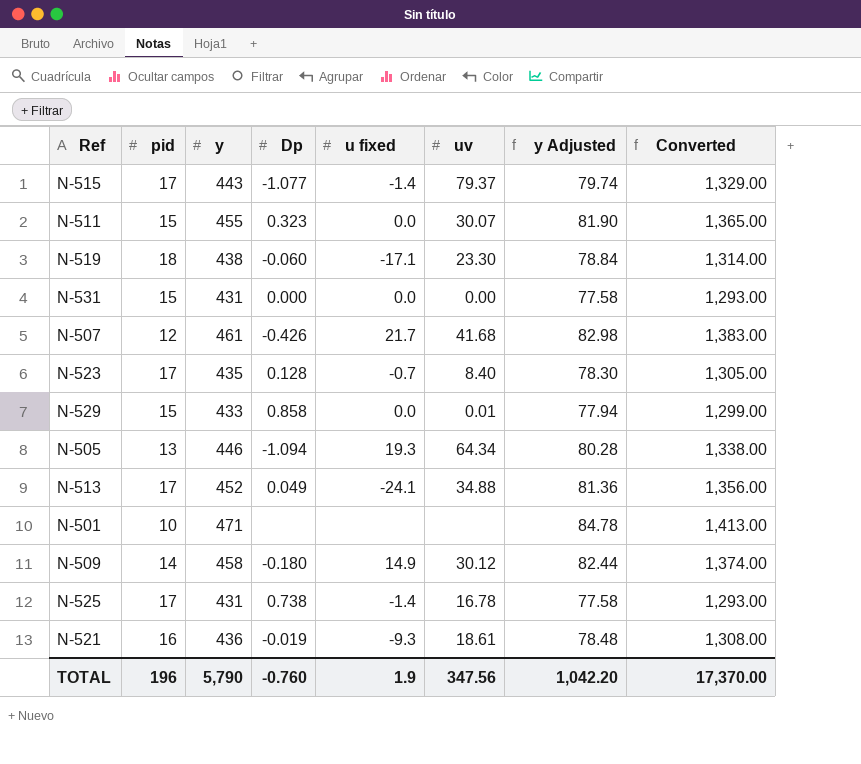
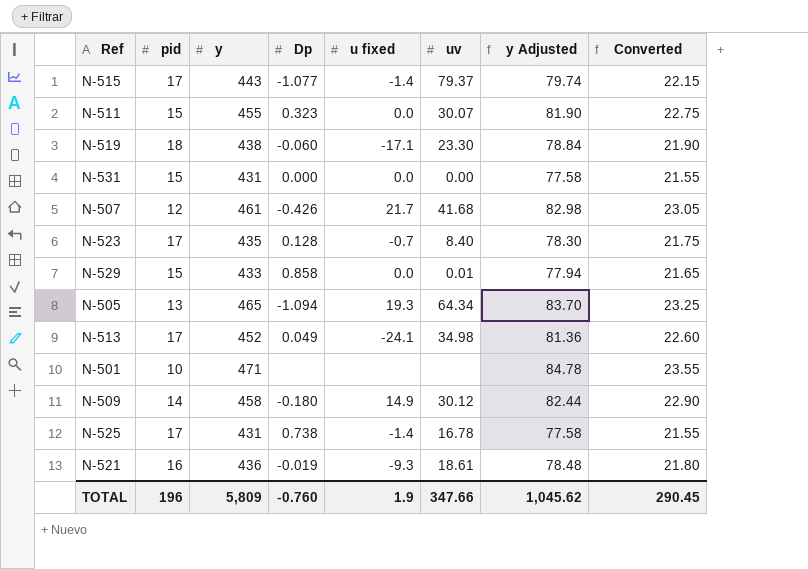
column Converted | formula: [y] * 3 -> [y] * 0.05
N-505 | y: 446 -> 465
N-505 | y Adjusted: 80.28 -> 83.70
N-513 | uv: 34.88 -> 34.98
TOTAL | y: 5,790 -> 5,809
TOTAL | uv: 347.56 -> 347.66
TOTAL | y Adjusted: 1,042.20 -> 1,045.62
TOTAL | Converted: 17,370.00 -> 290.45

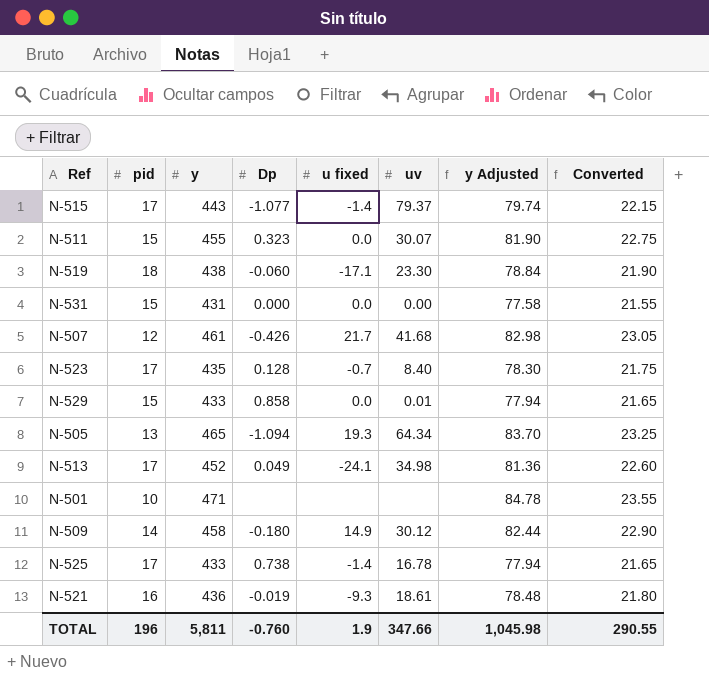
N-525 | y: 431 -> 433
N-525 | y Adjusted: 77.58 -> 77.94
N-525 | Converted: 21.55 -> 21.65
TOTAL | y: 5,809 -> 5,811
TOTAL | y Adjusted: 1,045.62 -> 1,045.98
TOTAL | Converted: 290.45 -> 290.55

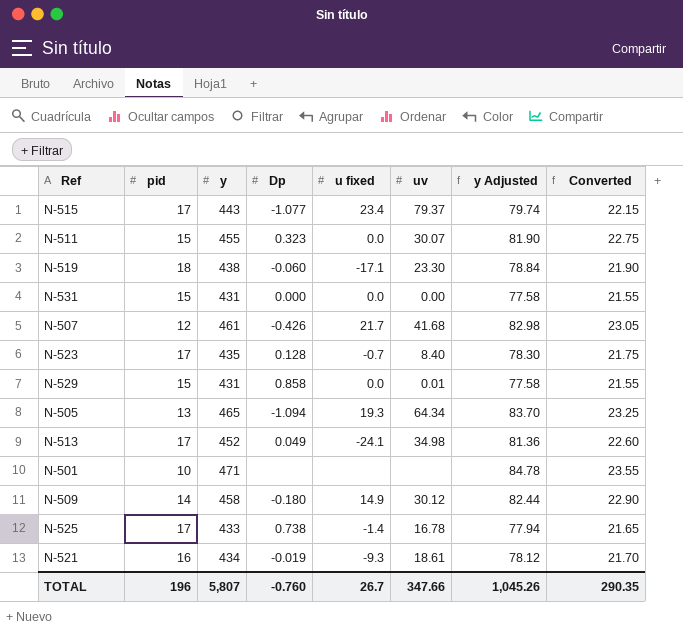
N-515 | u fixed: -1.4 -> 23.4
N-529 | y: 433 -> 431
N-529 | y Adjusted: 77.94 -> 77.58
N-529 | Converted: 21.65 -> 21.55
N-521 | y: 436 -> 434
N-521 | y Adjusted: 78.48 -> 78.12
N-521 | Converted: 21.80 -> 21.70
TOTAL | y: 5,811 -> 5,807
TOTAL | u fixed: 1.9 -> 26.7
TOTAL | y Adjusted: 1,045.98 -> 1,045.26
TOTAL | Converted: 290.55 -> 290.35

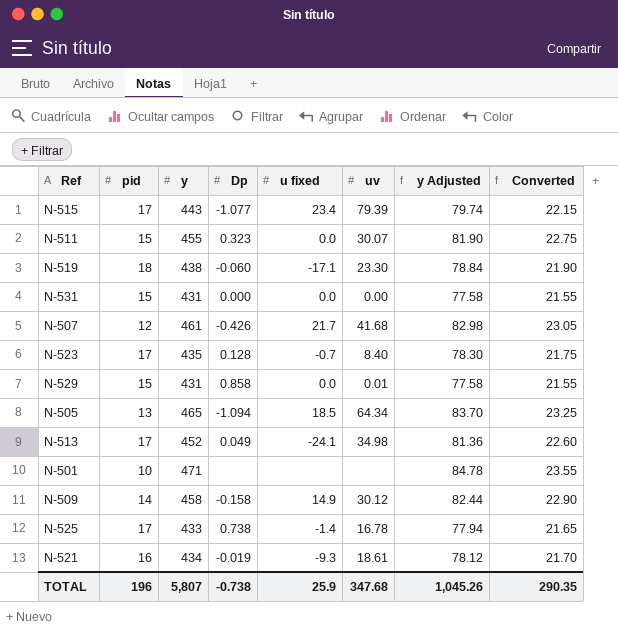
N-515 | uv: 79.37 -> 79.39
N-505 | u fixed: 19.3 -> 18.5
N-509 | Dp: -0.180 -> -0.158
TOTAL | Dp: -0.760 -> -0.738
TOTAL | u fixed: 26.7 -> 25.9
TOTAL | uv: 347.66 -> 347.68

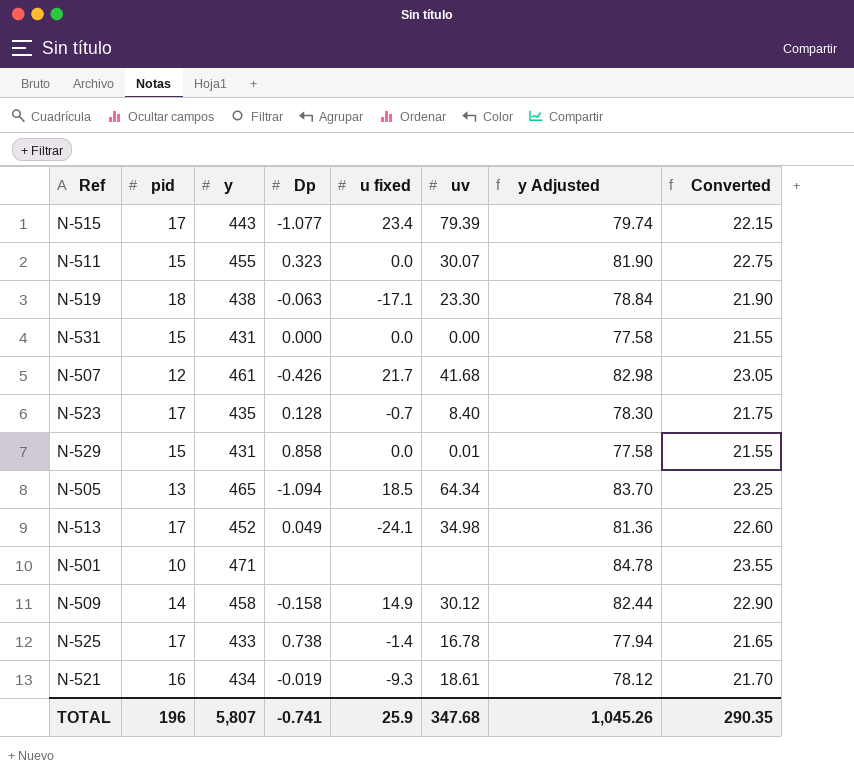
N-519 | Dp: -0.060 -> -0.063
TOTAL | Dp: -0.738 -> -0.741

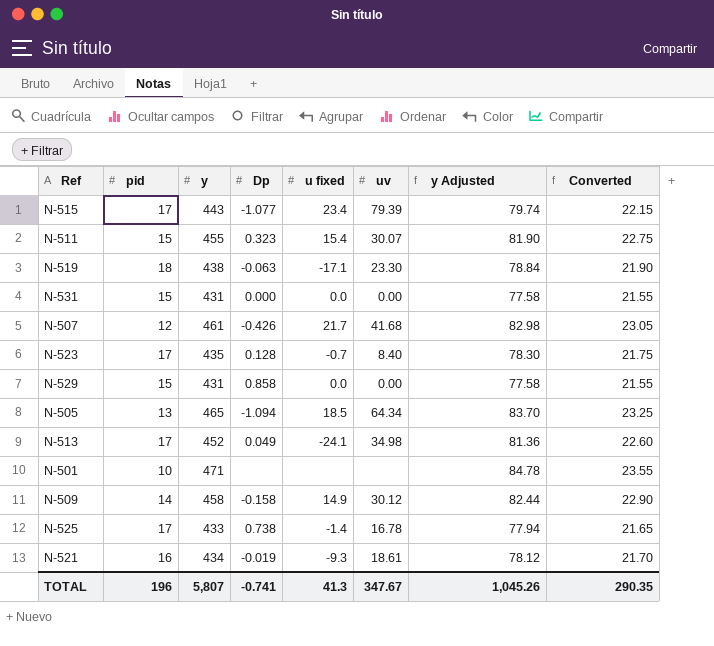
N-511 | u fixed: 0.0 -> 15.4
N-529 | uv: 0.01 -> 0.00
TOTAL | u fixed: 25.9 -> 41.3
TOTAL | uv: 347.68 -> 347.67

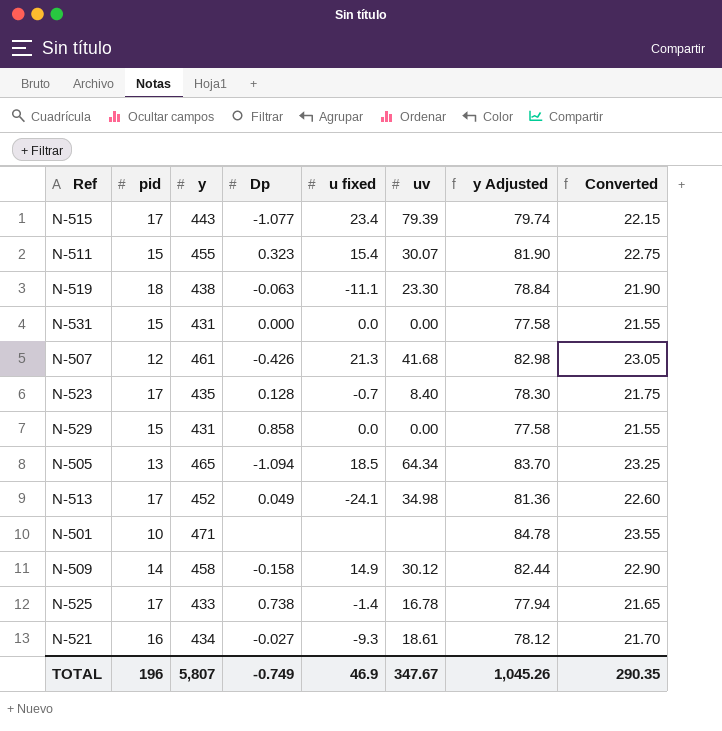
N-519 | u fixed: -17.1 -> -11.1
N-507 | u fixed: 21.7 -> 21.3
N-521 | Dp: -0.019 -> -0.027
TOTAL | Dp: -0.741 -> -0.749
TOTAL | u fixed: 41.3 -> 46.9

